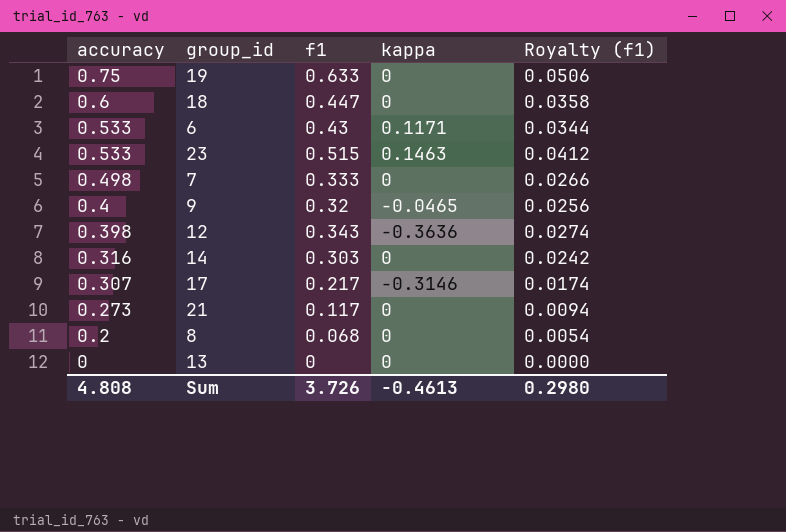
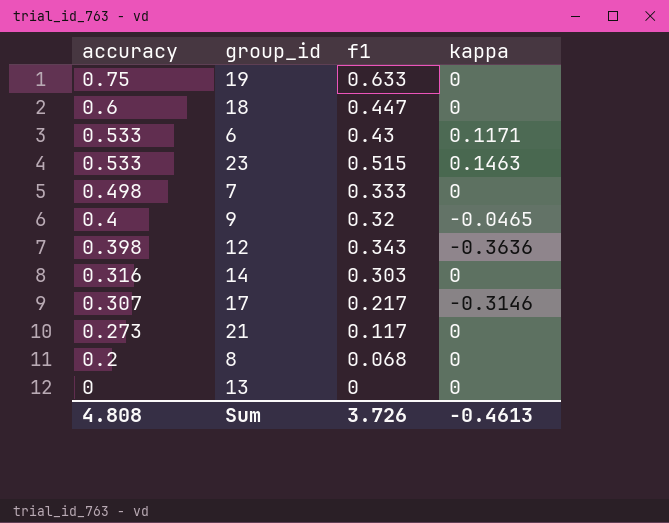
column Royalty (f1) | formula: [f1] * 0.08 -> none

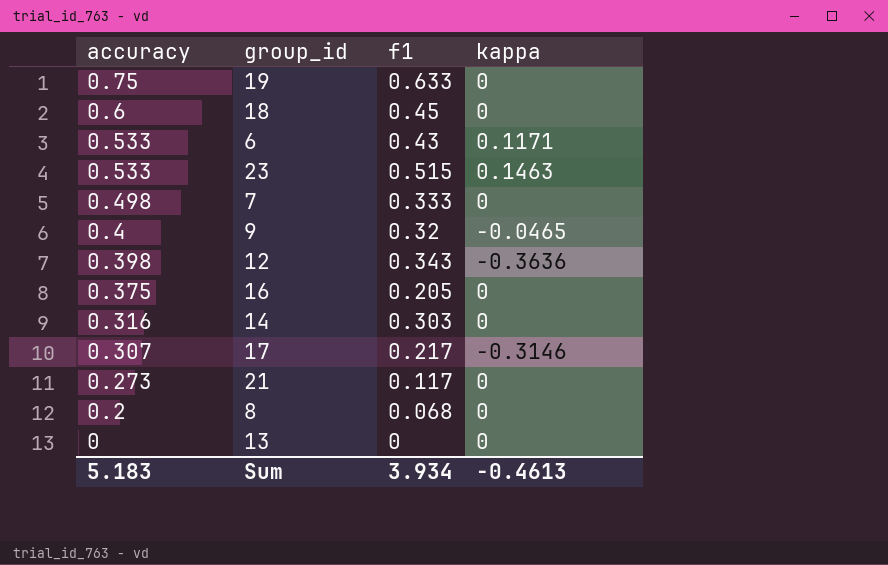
18 | f1: 0.447 -> 0.45
row 16: none -> 0.375 | 0.205 | 0
Sum | accuracy: 4.808 -> 5.183
Sum | f1: 3.726 -> 3.934

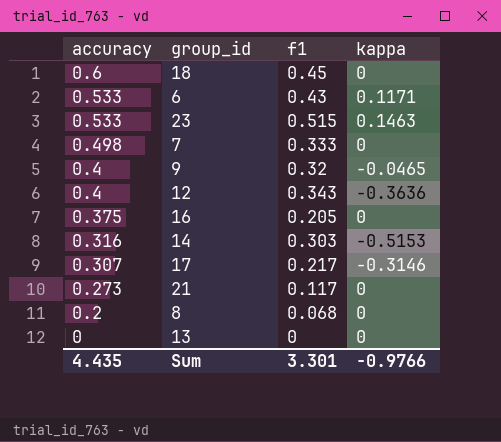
row 19: 0.75 | 0.633 | 0 -> none
12 | accuracy: 0.398 -> 0.4
14 | kappa: 0 -> -0.5153
Sum | accuracy: 5.183 -> 4.435
Sum | f1: 3.934 -> 3.301
Sum | kappa: -0.4613 -> -0.9766

